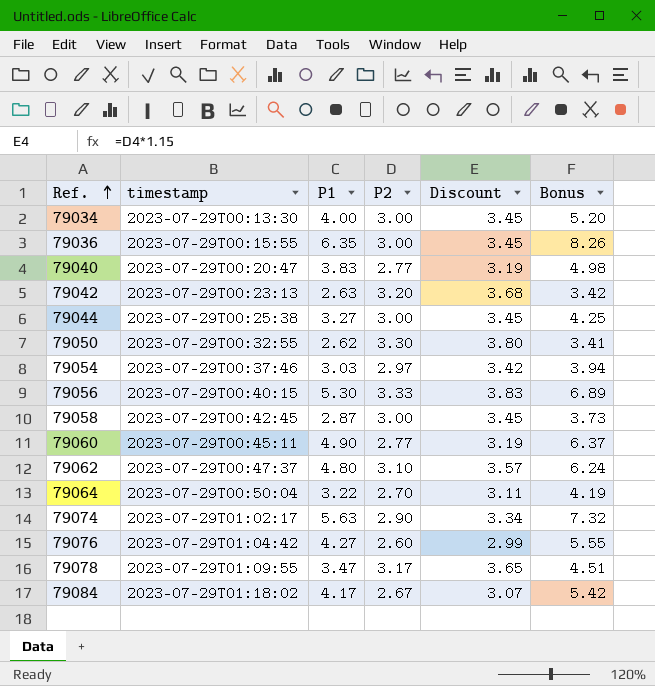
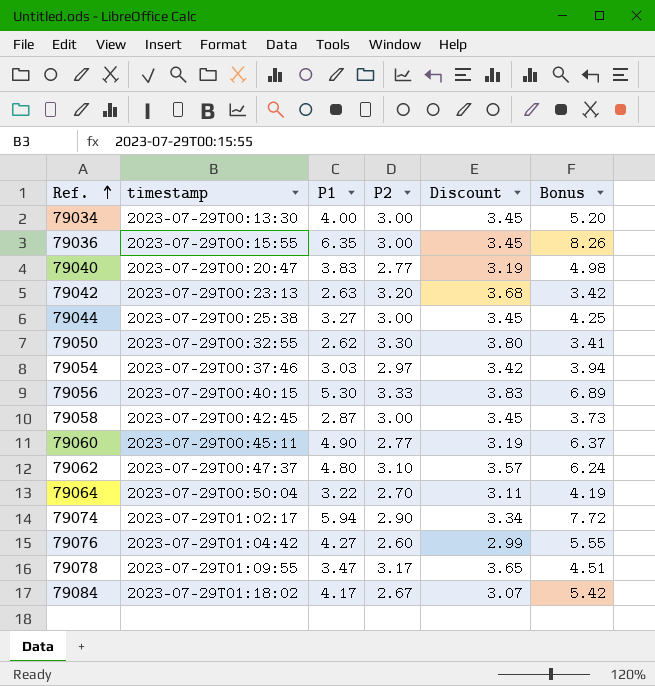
79074 | P1: 5.63 -> 5.94
79074 | Bonus: 7.32 -> 7.72

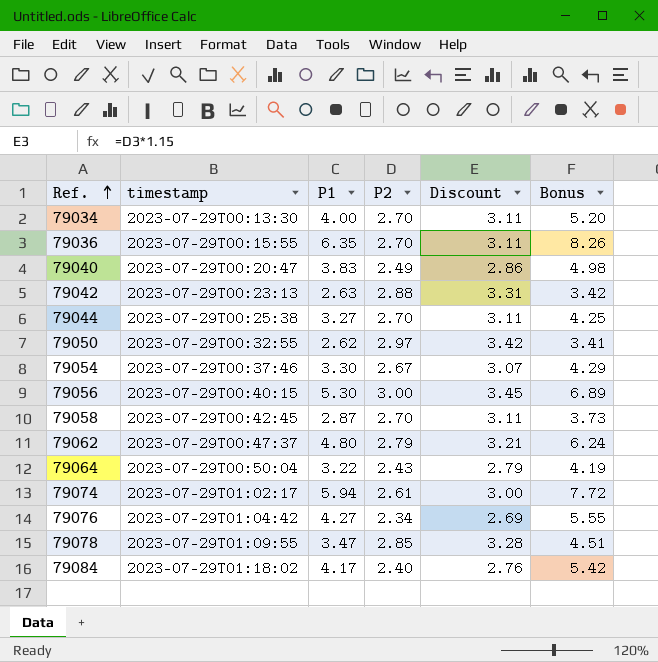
row 79060: 2023-07-29T00:45:11 | 4.90 | 2.77 | 3.19 | 6.37 -> none
79034 | P2: 3.00 -> 2.70
79034 | Discount: 3.45 -> 3.11
79036 | P2: 3.00 -> 2.70
79036 | Discount: 3.45 -> 3.11
79040 | P2: 2.77 -> 2.49
79040 | Discount: 3.19 -> 2.86
79042 | P2: 3.20 -> 2.88
79042 | Discount: 3.68 -> 3.31
79044 | P2: 3.00 -> 2.70
79044 | Discount: 3.45 -> 3.11
79050 | P2: 3.30 -> 2.97
79050 | Discount: 3.80 -> 3.42
79054 | P1: 3.03 -> 3.30
79054 | P2: 2.97 -> 2.67
79054 | Discount: 3.42 -> 3.07
79054 | Bonus: 3.94 -> 4.29
79056 | P2: 3.33 -> 3.00
79056 | Discount: 3.83 -> 3.45
79058 | P2: 3.00 -> 2.70
79058 | Discount: 3.45 -> 3.11
79062 | P2: 3.10 -> 2.79
79062 | Discount: 3.57 -> 3.21
79064 | P2: 2.70 -> 2.43
79064 | Discount: 3.11 -> 2.79
79074 | P2: 2.90 -> 2.61
79074 | Discount: 3.34 -> 3.00
79076 | P2: 2.60 -> 2.34
79076 | Discount: 2.99 -> 2.69
79078 | P2: 3.17 -> 2.85
79078 | Discount: 3.65 -> 3.28
79084 | P2: 2.67 -> 2.40
79084 | Discount: 3.07 -> 2.76

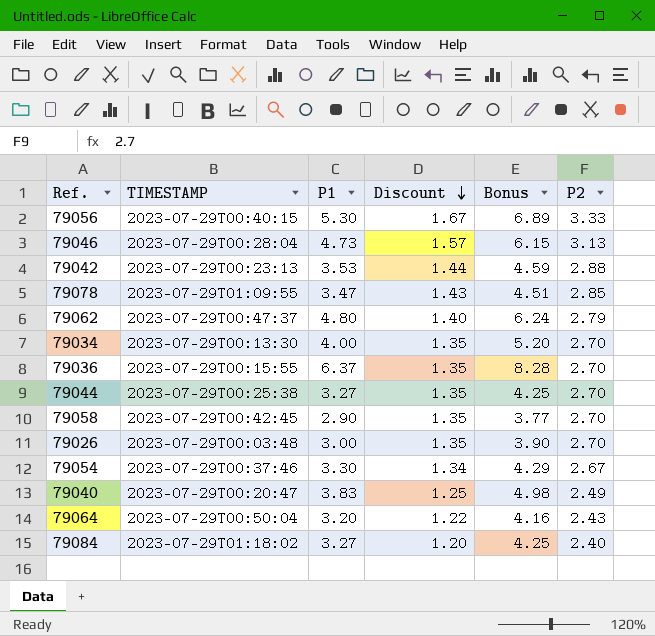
row order: Ref. ascending -> Discount descending
column name: timestamp -> TIMESTAMP
column Discount | formula: [P2] * 1.15 -> [P2] * 0.5
column P2 | position: 4 -> 6
row 79050: 2023-07-29T00:32:55 | 2.62 | 2.97 | 3.42 | 3.41 -> none
row 79074: 2023-07-29T01:02:17 | 5.94 | 2.61 | 3.00 | 7.72 -> none
row 79076: 2023-07-29T01:04:42 | 4.27 | 2.34 | 2.69 | 5.55 -> none
79056 | P2: 3.00 -> 3.33
row 79046: none -> 2023-07-29T00:28:04 | 4.73 | 1.57 | 6.15 | 3.13
79042 | P1: 2.63 -> 3.53
79042 | Bonus: 3.42 -> 4.59
79036 | P1: 6.35 -> 6.37
79036 | Bonus: 8.26 -> 8.28
79058 | P1: 2.87 -> 2.90
79058 | Bonus: 3.73 -> 3.77
row 79026: none -> 2023-07-29T00:03:48 | 3.00 | 1.35 | 3.90 | 2.70
79064 | P1: 3.22 -> 3.20
79064 | Bonus: 4.19 -> 4.16
79084 | P1: 4.17 -> 3.27
79084 | Bonus: 5.42 -> 4.25

